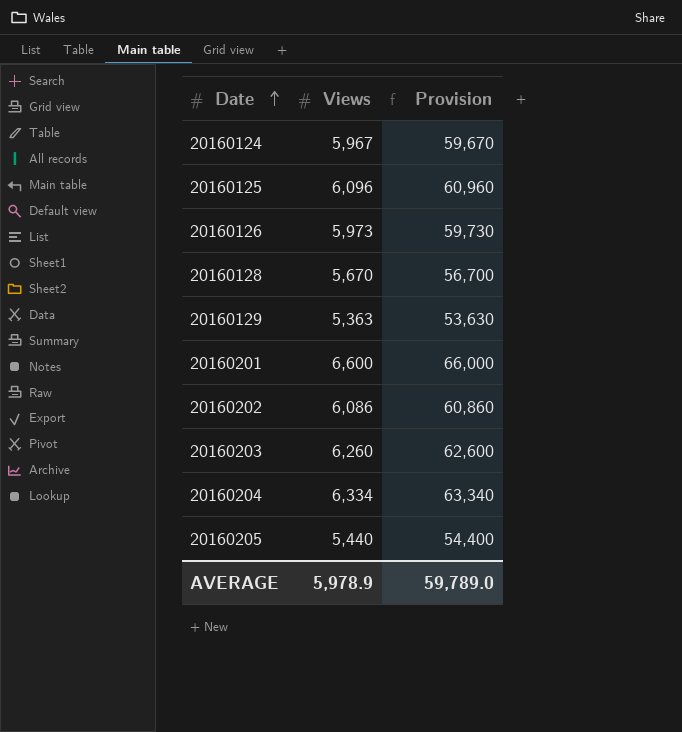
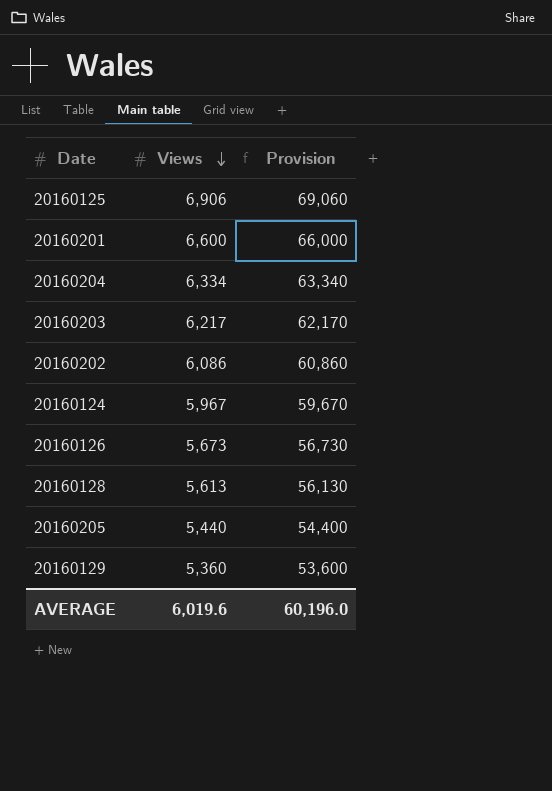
row order: Date ascending -> Views descending
20160125 | Views: 6,096 -> 6,906
20160125 | Provision: 60,960 -> 69,060
20160203 | Views: 6,260 -> 6,217
20160203 | Provision: 62,600 -> 62,170
20160126 | Views: 5,973 -> 5,673
20160126 | Provision: 59,730 -> 56,730
20160128 | Views: 5,670 -> 5,613
20160128 | Provision: 56,700 -> 56,130
20160129 | Views: 5,363 -> 5,360
20160129 | Provision: 53,630 -> 53,600
AVERAGE | Views: 5,978.9 -> 6,019.6
AVERAGE | Provision: 59,789.0 -> 60,196.0

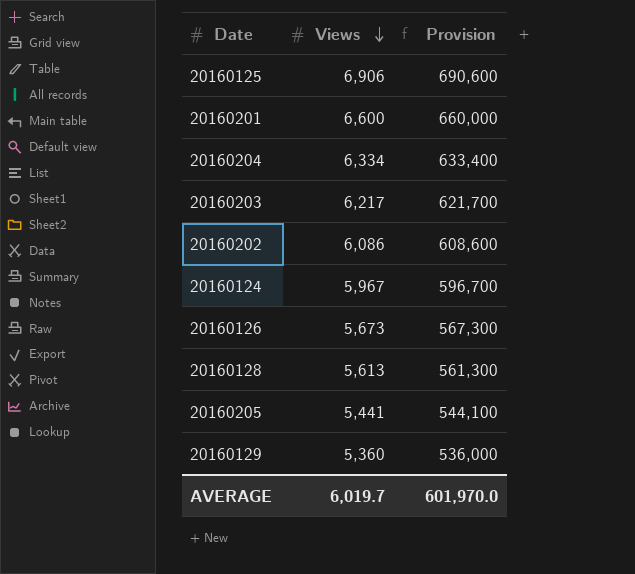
column Provision | formula: [Views] * 10 -> [Views] * 100
20160205 | Views: 5,440 -> 5,441
AVERAGE | Views: 6,019.6 -> 6,019.7
AVERAGE | Provision: 60,196.0 -> 601,970.0

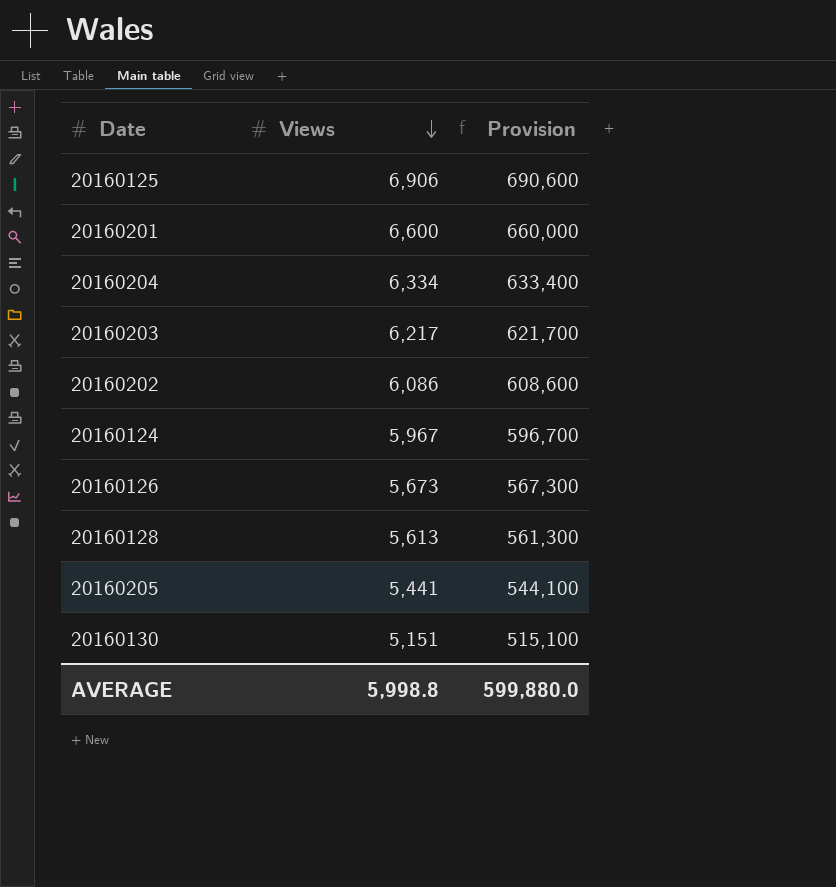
row 20160129: 5,360 | 536,000 -> none
row 20160130: none -> 5,151 | 515,100
AVERAGE | Views: 6,019.7 -> 5,998.8
AVERAGE | Provision: 601,970.0 -> 599,880.0

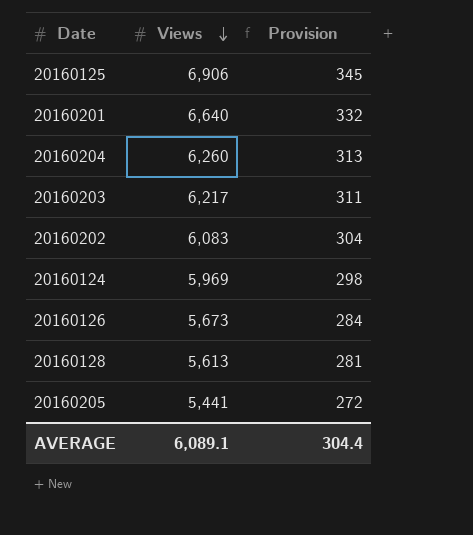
column Provision | formula: [Views] * 100 -> [Views] * 0.05
row 20160130: 5,151 | 515,100 -> none
20160201 | Views: 6,600 -> 6,640
20160204 | Views: 6,334 -> 6,260
20160202 | Views: 6,086 -> 6,083
20160124 | Views: 5,967 -> 5,969
AVERAGE | Views: 5,998.8 -> 6,089.1
AVERAGE | Provision: 599,880.0 -> 304.4

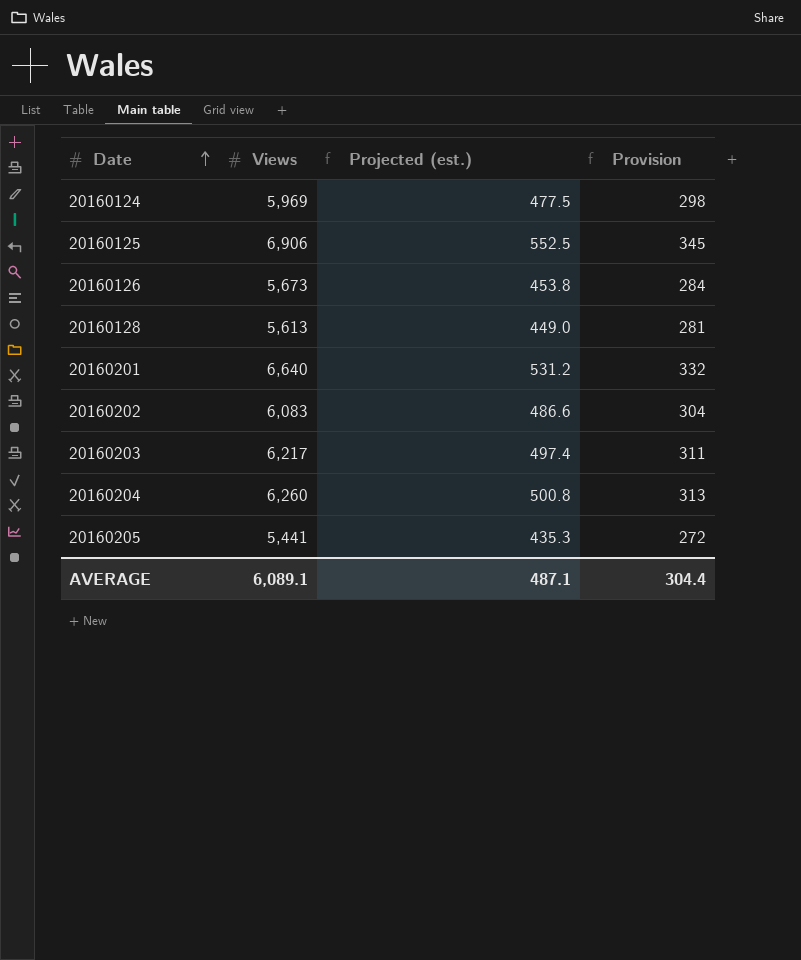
row order: Views descending -> Date ascending
column Projected (est.) | formula: none -> [Views] * 0.08

